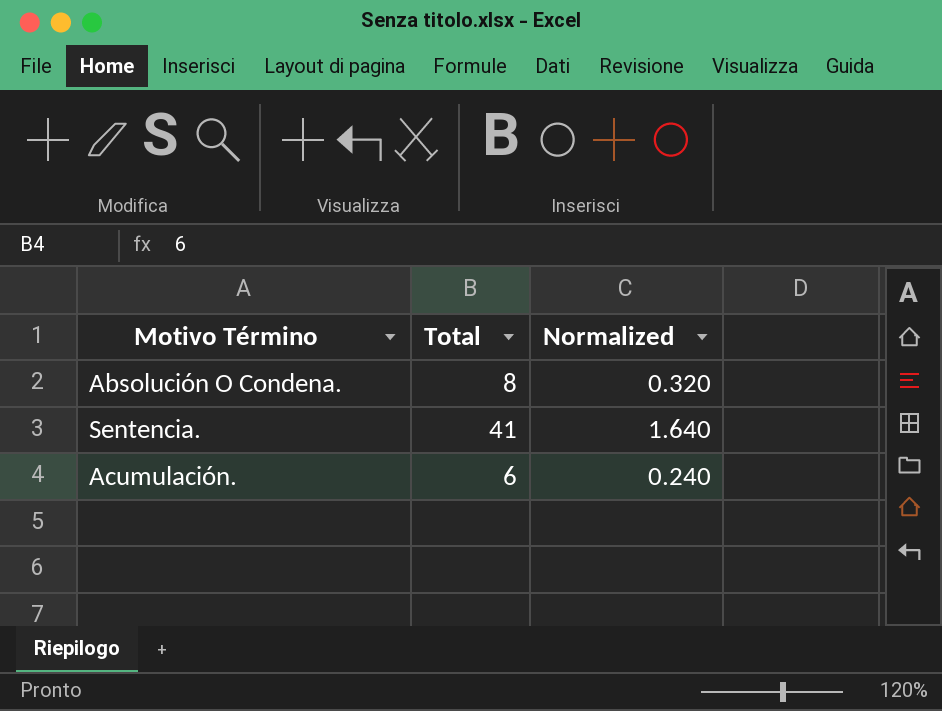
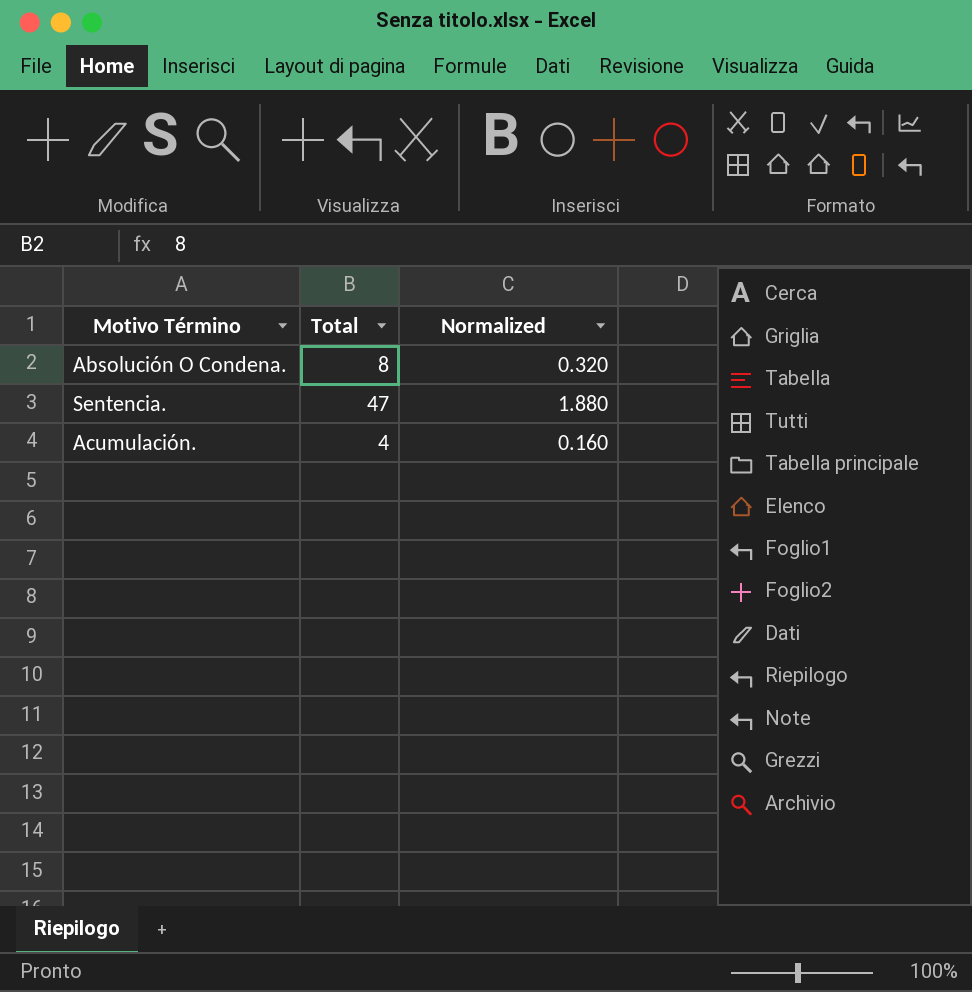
Sentencia. | Total: 41 -> 47
Sentencia. | Normalized: 1.640 -> 1.880
Acumulación. | Total: 6 -> 4
Acumulación. | Normalized: 0.240 -> 0.160

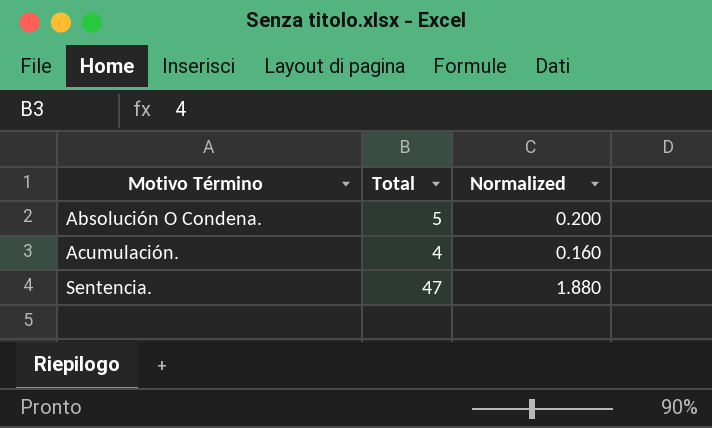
row order: none -> Motivo Término ascending
Absolución O Condena. | Total: 8 -> 5
Absolución O Condena. | Normalized: 0.320 -> 0.200

